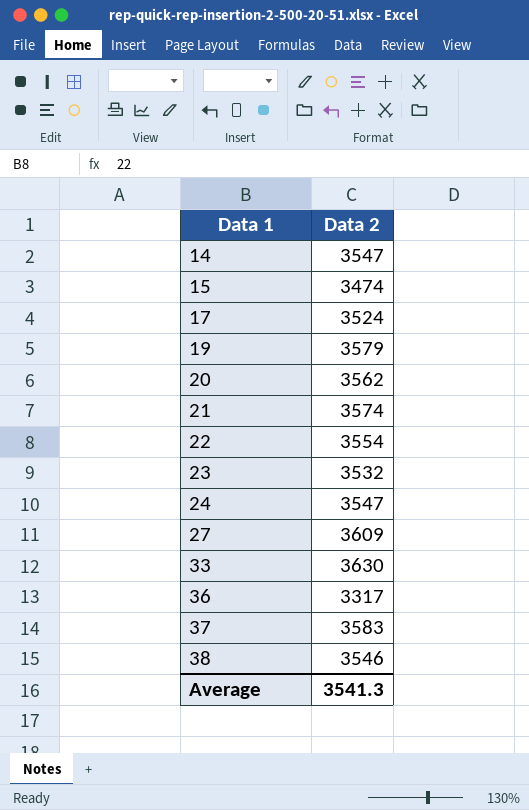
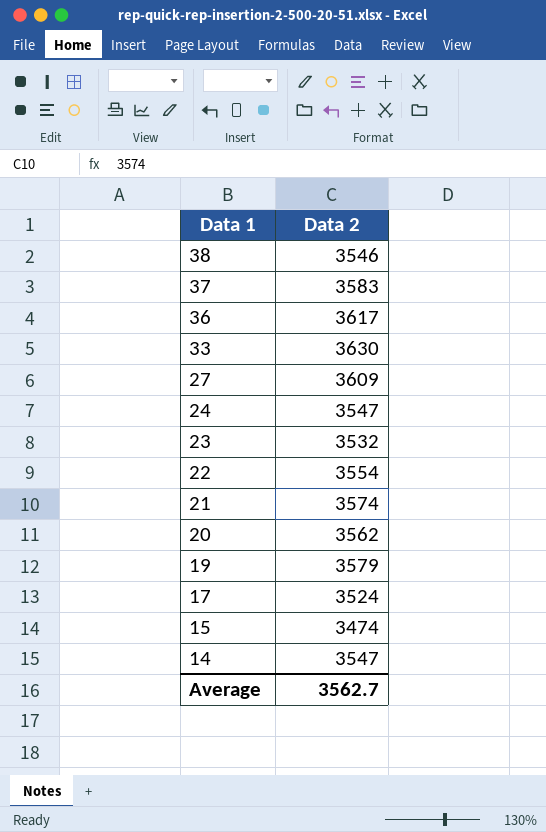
row order: Data 1 ascending -> Data 1 descending
36 | Data 2: 3317 -> 3617
Average | Data 2: 3541.3 -> 3562.7

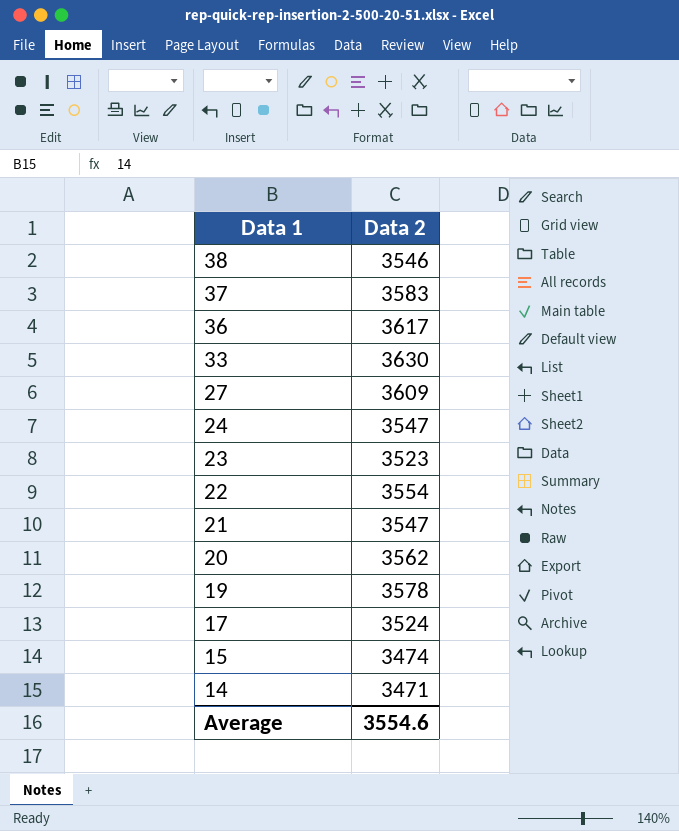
23 | Data 2: 3532 -> 3523
21 | Data 2: 3574 -> 3547
19 | Data 2: 3579 -> 3578
14 | Data 2: 3547 -> 3471
Average | Data 2: 3562.7 -> 3554.6

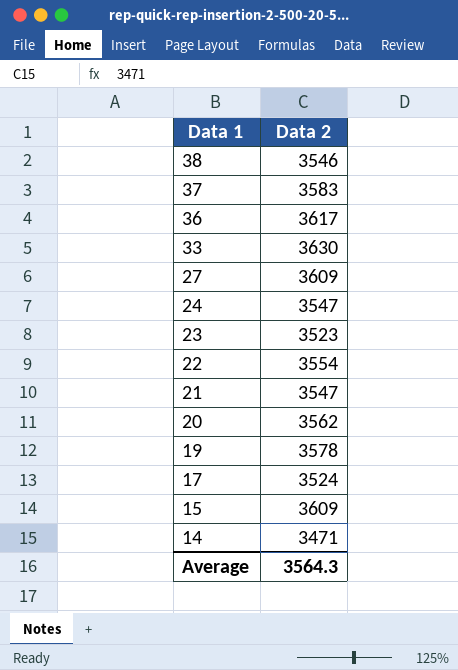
15 | Data 2: 3474 -> 3609
Average | Data 2: 3554.6 -> 3564.3

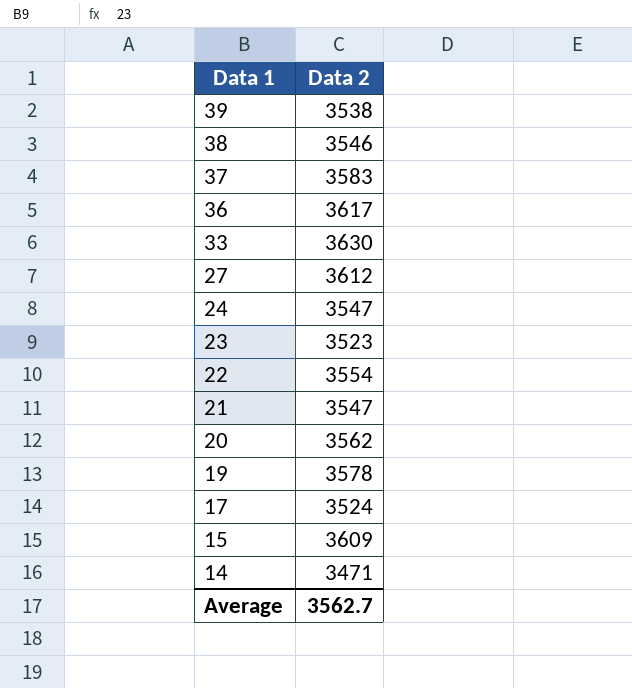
row 39: none -> 3538
27 | Data 2: 3609 -> 3612
Average | Data 2: 3564.3 -> 3562.7

